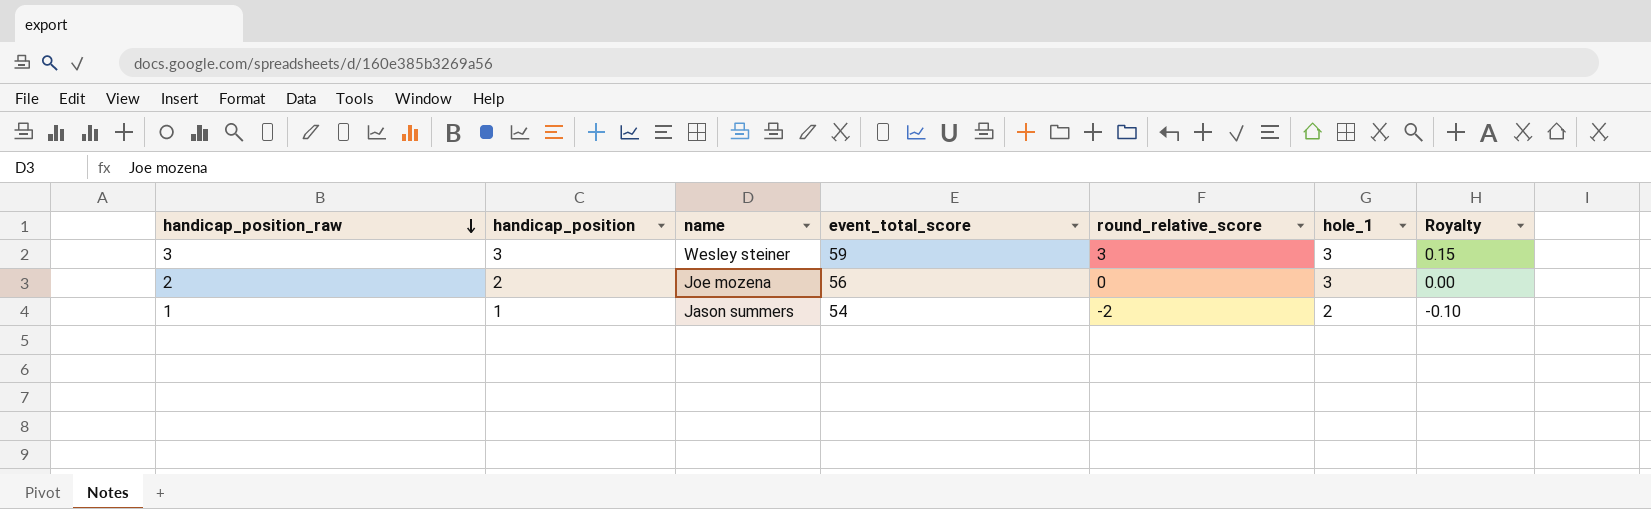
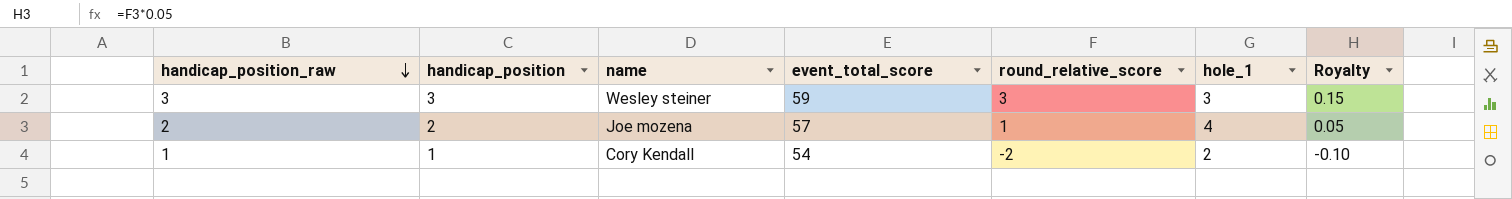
2 | event_total_score: 56 -> 57
2 | round_relative_score: 0 -> 1
2 | hole_1: 3 -> 4
2 | Royalty: 0.00 -> 0.05
1 | name: Jason summers -> Cory Kendall

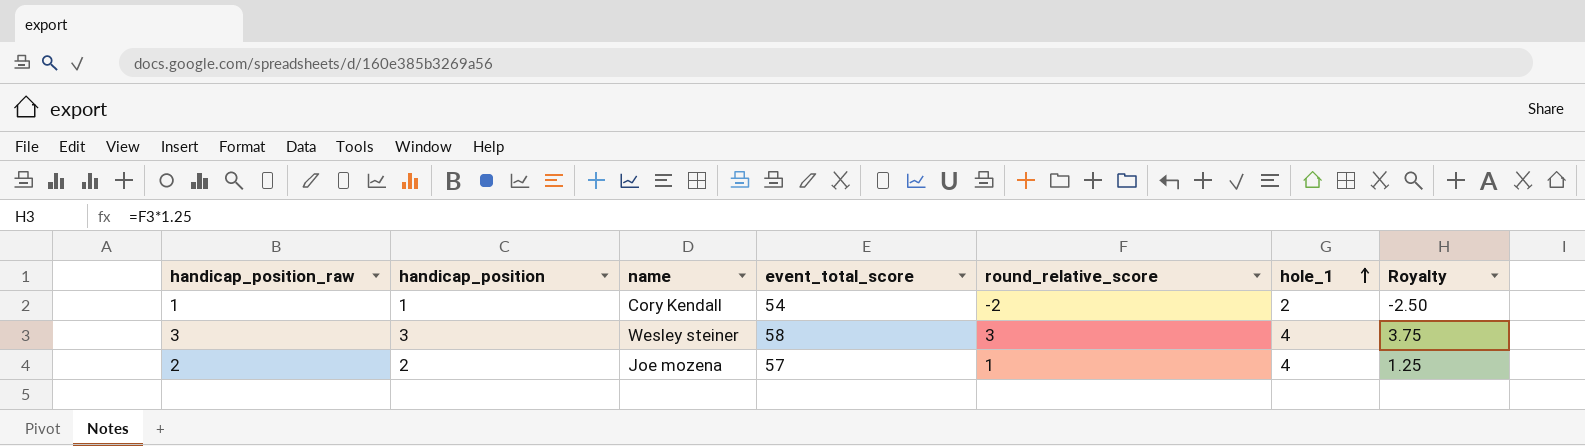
row order: handicap_position_raw descending -> hole_1 ascending
column Royalty | formula: [round_relative_score] * 0.05 -> [round_relative_score] * 1.25
3 | event_total_score: 59 -> 58
3 | hole_1: 3 -> 4

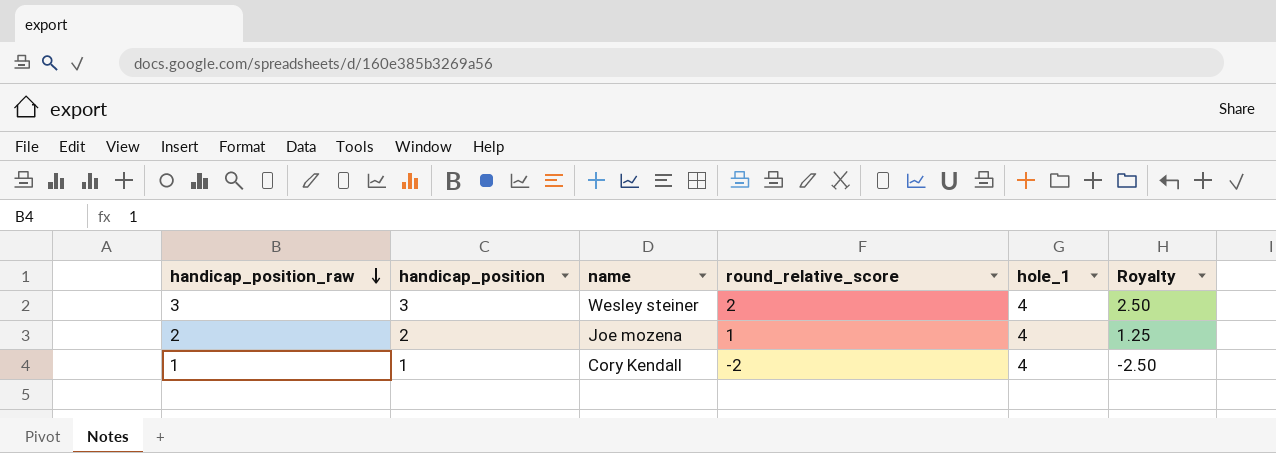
row order: hole_1 ascending -> handicap_position_raw descending
column event_total_score | position: 4 -> none
3 | round_relative_score: 3 -> 2
3 | Royalty: 3.75 -> 2.50
1 | hole_1: 2 -> 4

